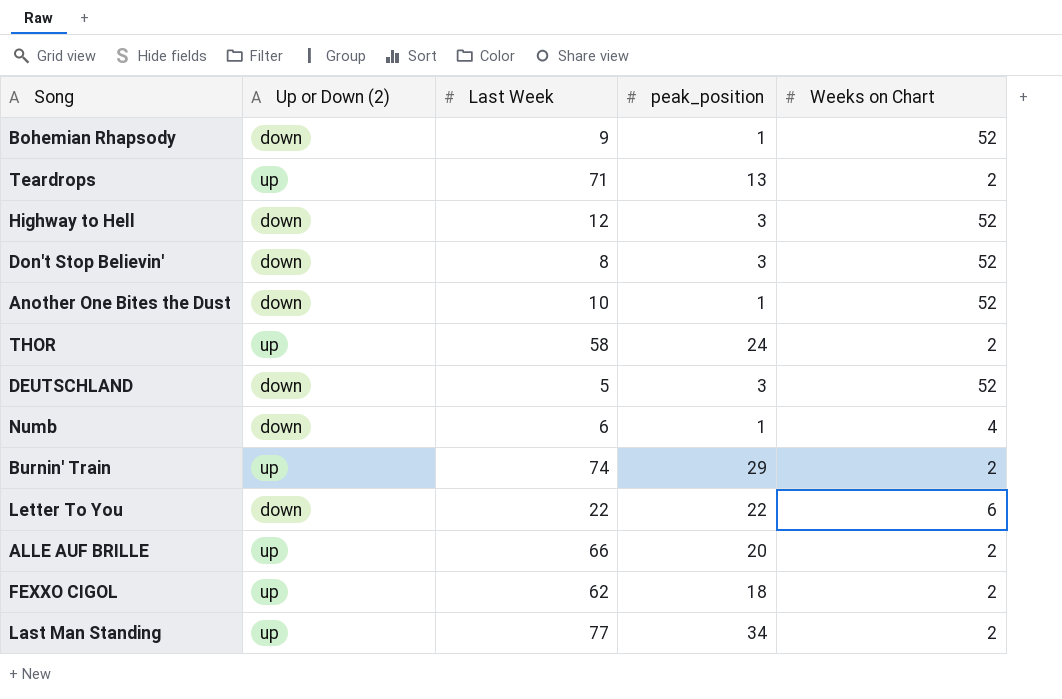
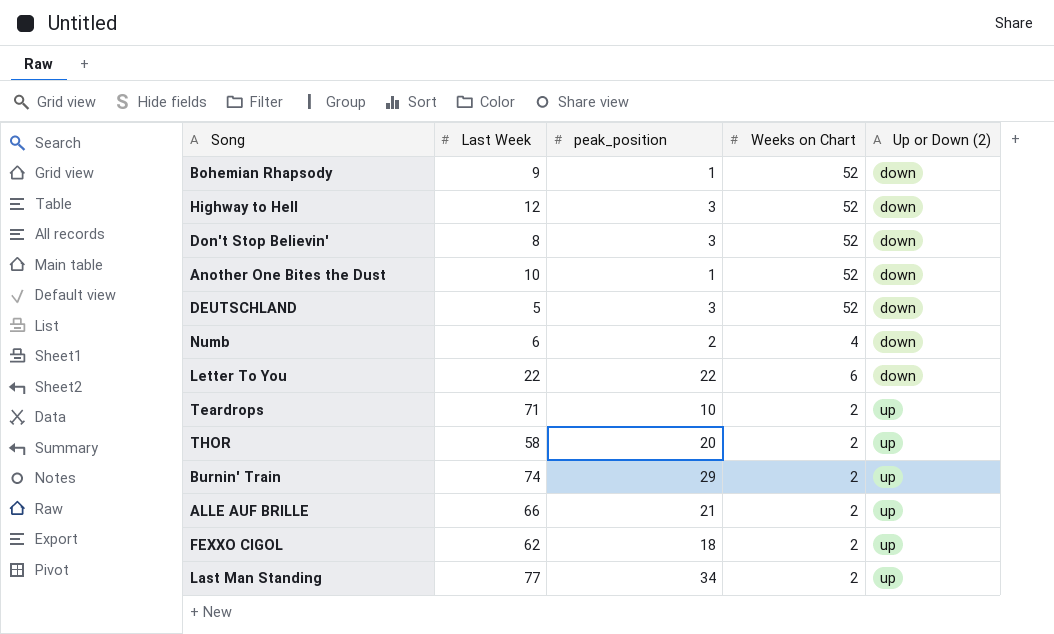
row order: none -> Up or Down (2) ascending
column Up or Down (2) | position: 2 -> 5
Numb | peak_position: 1 -> 2
Teardrops | peak_position: 13 -> 10
THOR | peak_position: 24 -> 20
ALLE AUF BRILLE | peak_position: 20 -> 21

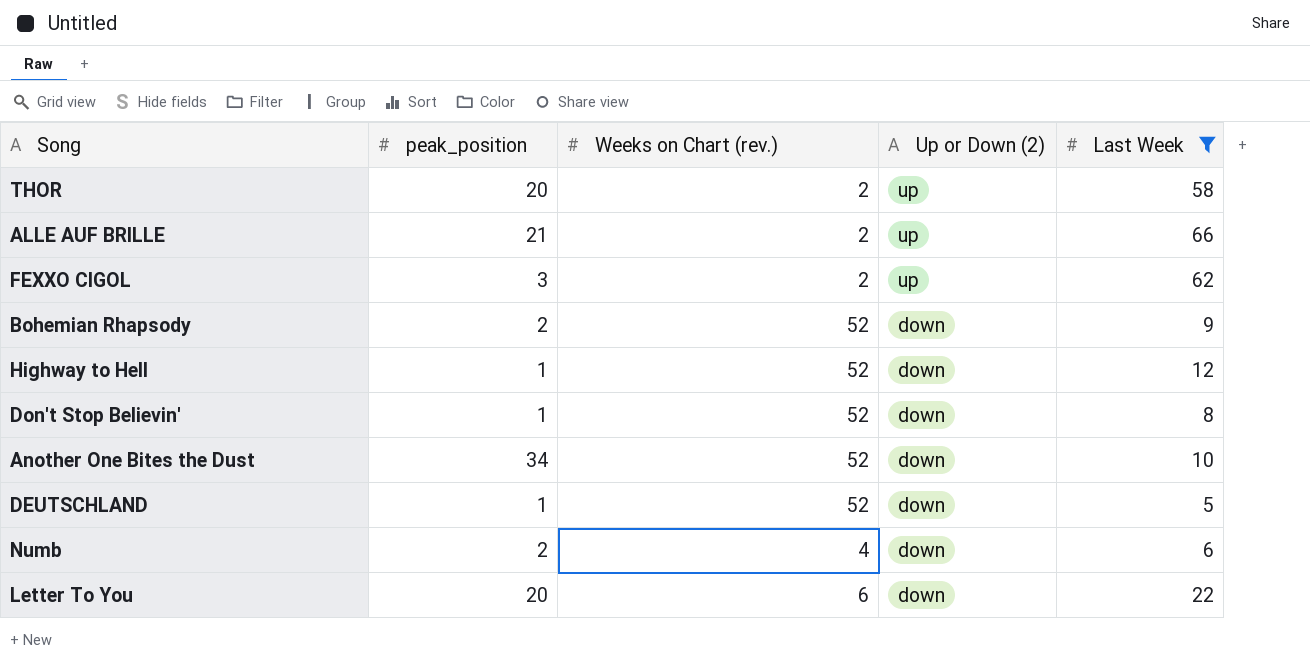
filter: none -> Last Week <= 66
row order: Up or Down (2) ascending -> Up or Down (2) descending
column name: Weeks on Chart -> Weeks on Chart (rev.)
column Last Week | position: 2 -> 5
FEXXO CIGOL | peak_position: 18 -> 3
Bohemian Rhapsody | peak_position: 1 -> 2
Highway to Hell | peak_position: 3 -> 1
Don't Stop Believin' | peak_position: 3 -> 1
Another One Bites the Dust | peak_position: 1 -> 34
DEUTSCHLAND | peak_position: 3 -> 1
Letter To You | peak_position: 22 -> 20

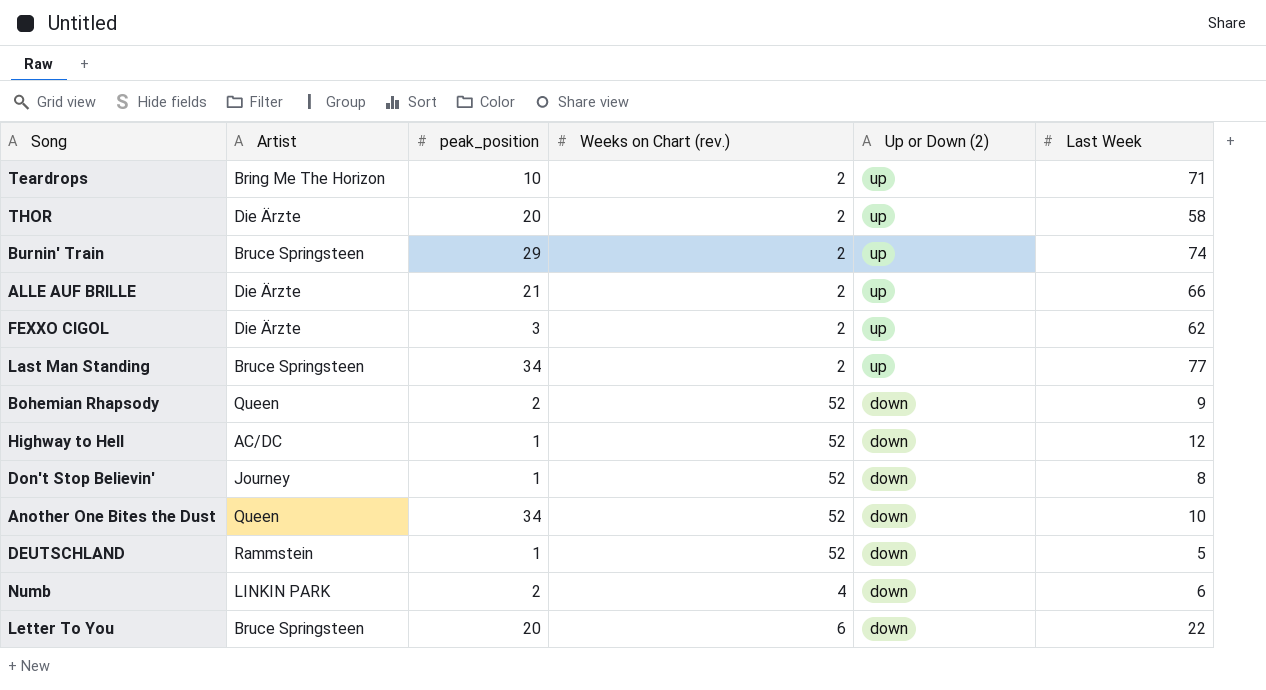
filter: Last Week <= 66 -> none
column Artist | position: none -> 2

